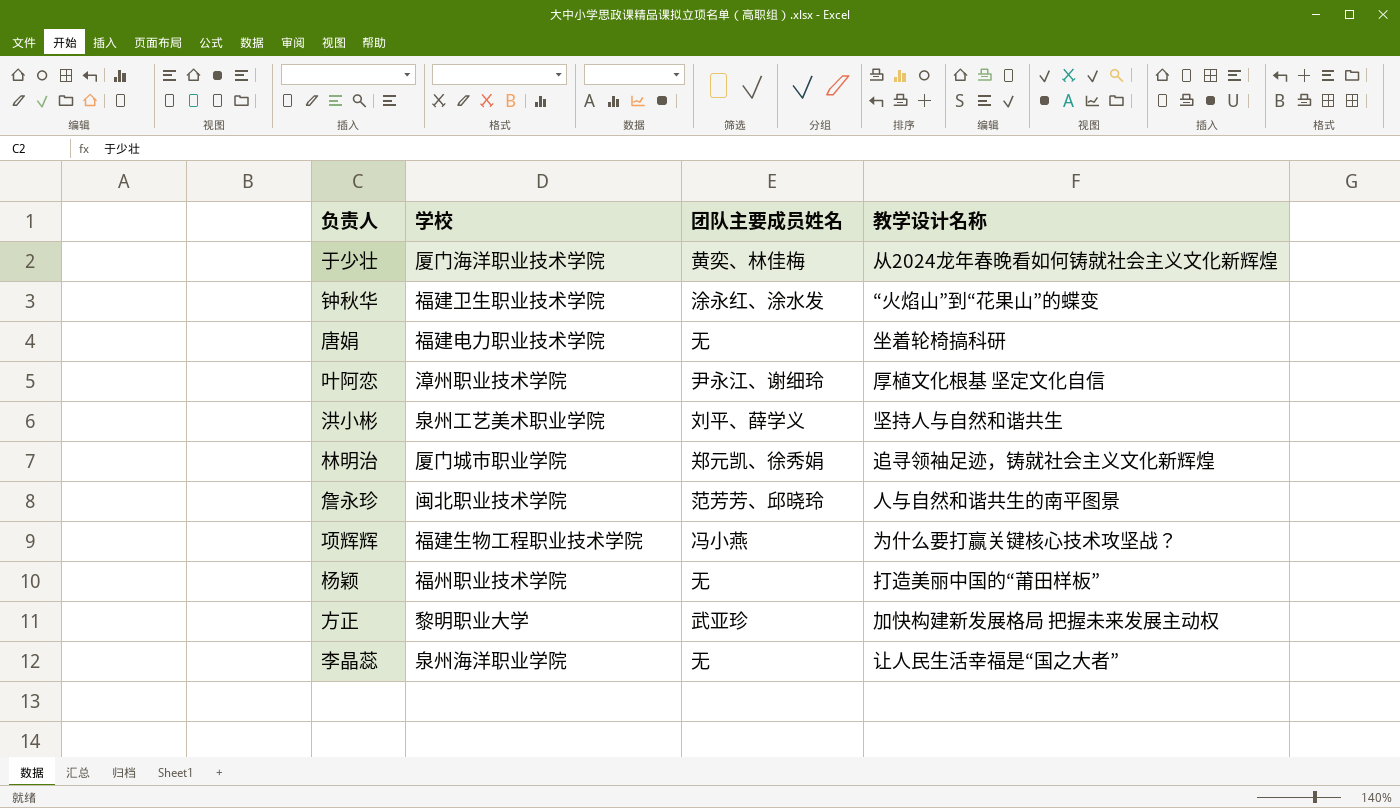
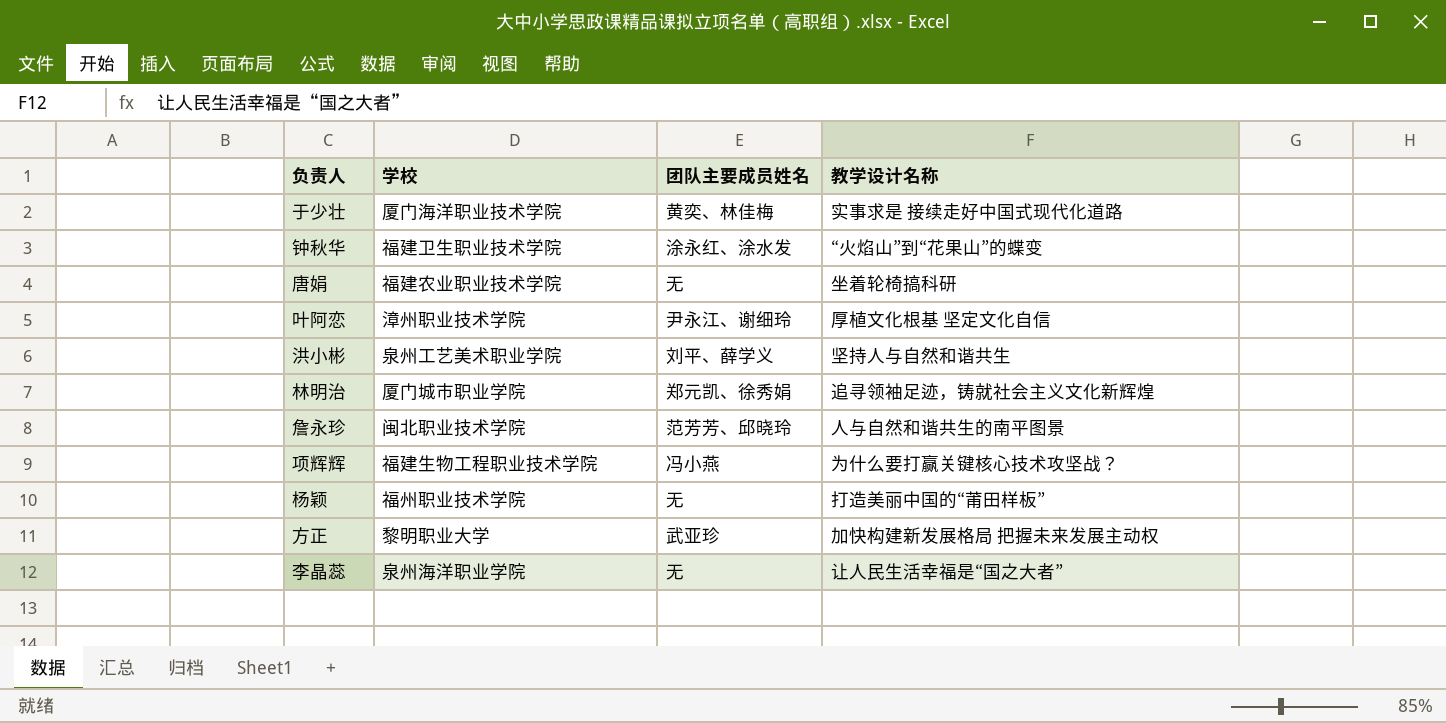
于少壮 | 教学设计名称: 从2024龙年春晚看如何铸就社会主义文化新辉煌 -> 实事求是 接续走好中国式现代化道路
唐娟 | 学校: 福建电力职业技术学院 -> 福建农业职业技术学院

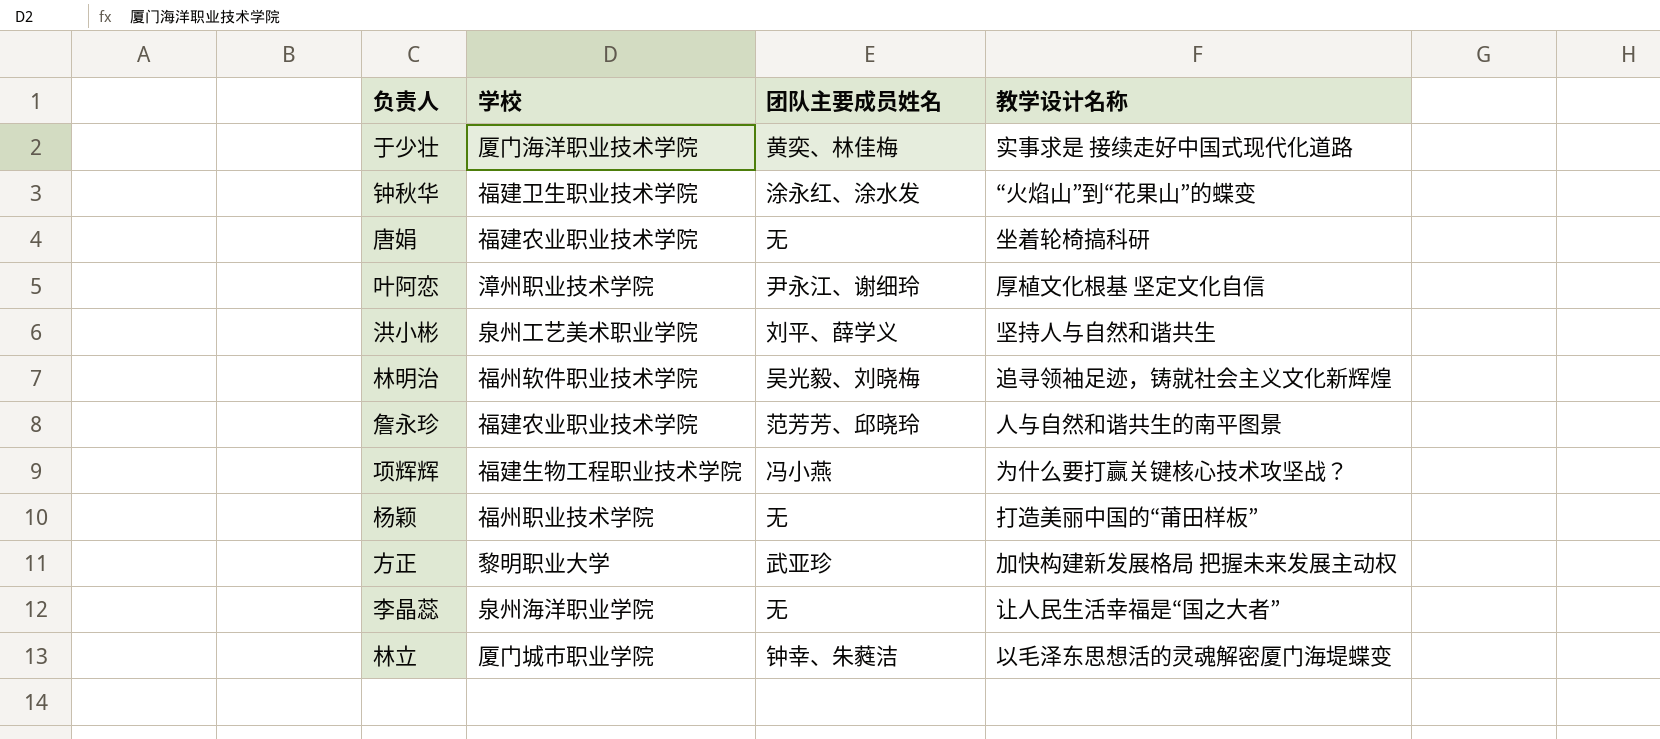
林明治 | 学校: 厦门城市职业学院 -> 福州软件职业技术学院
林明治 | 团队主要成员姓名: 郑元凯、徐秀娟 -> 吴光毅、刘晓梅
詹永珍 | 学校: 闽北职业技术学院 -> 福建农业职业技术学院
row 林立: none -> 厦门城市职业学院 | 钟幸、朱蕤洁 | 以毛泽东思想活的灵魂解密厦门海堤蝶变

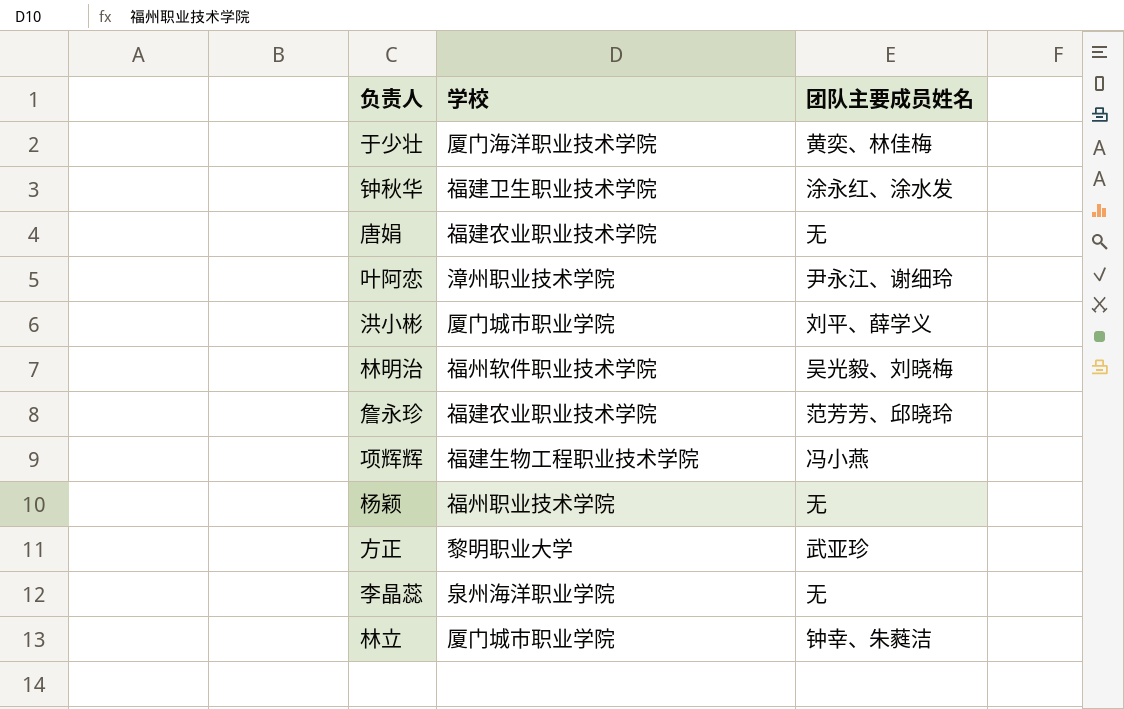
column 教学设计名称 | position: 4 -> none
洪小彬 | 学校: 泉州工艺美术职业学院 -> 厦门城市职业学院

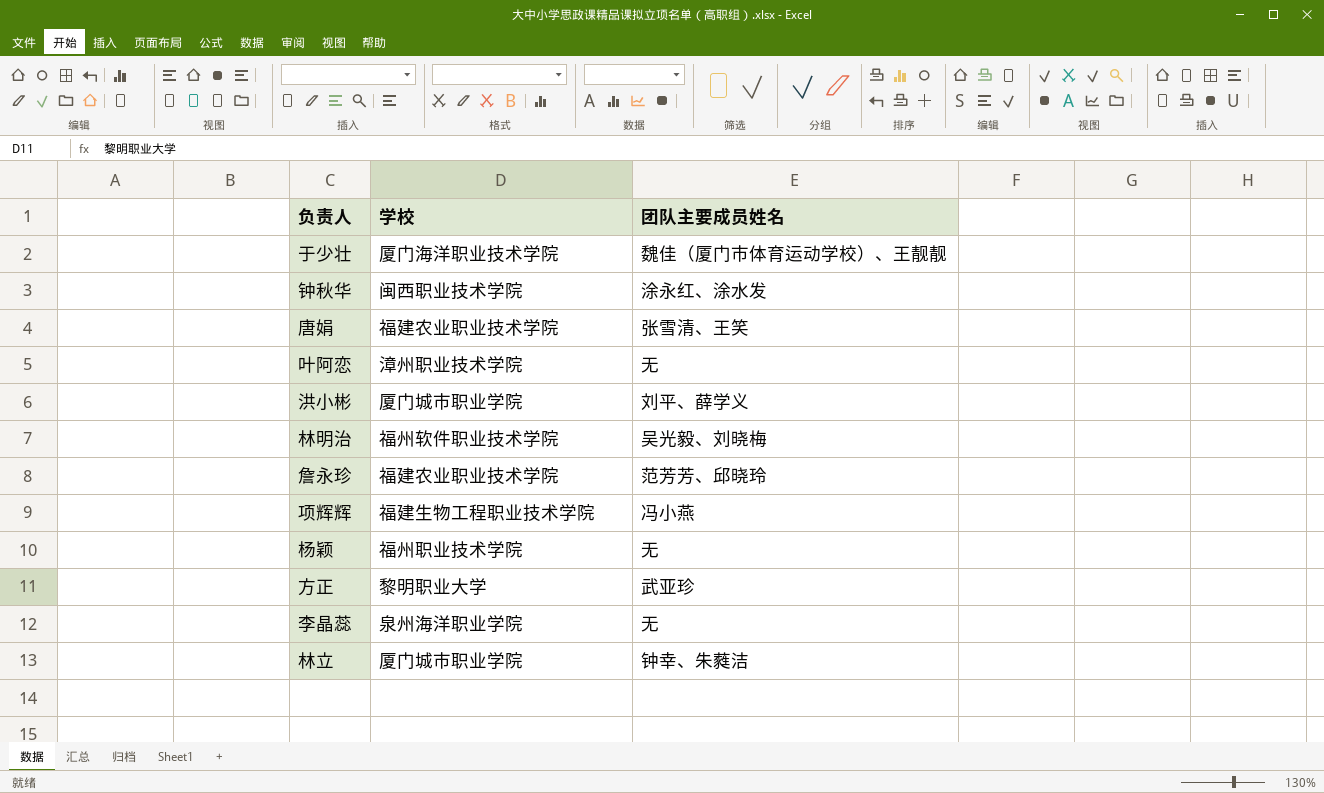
于少壮 | 团队主要成员姓名: 黄奕、林佳梅 -> 魏佳（厦门市体育运动学校）、王靓靓
钟秋华 | 学校: 福建卫生职业技术学院 -> 闽西职业技术学院
唐娟 | 团队主要成员姓名: 无 -> 张雪清、王笑
叶阿恋 | 团队主要成员姓名: 尹永江、谢细玲 -> 无

